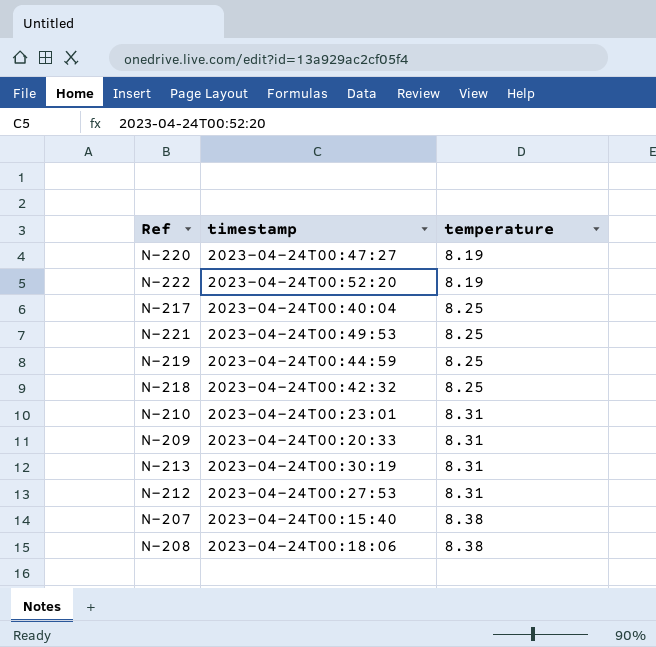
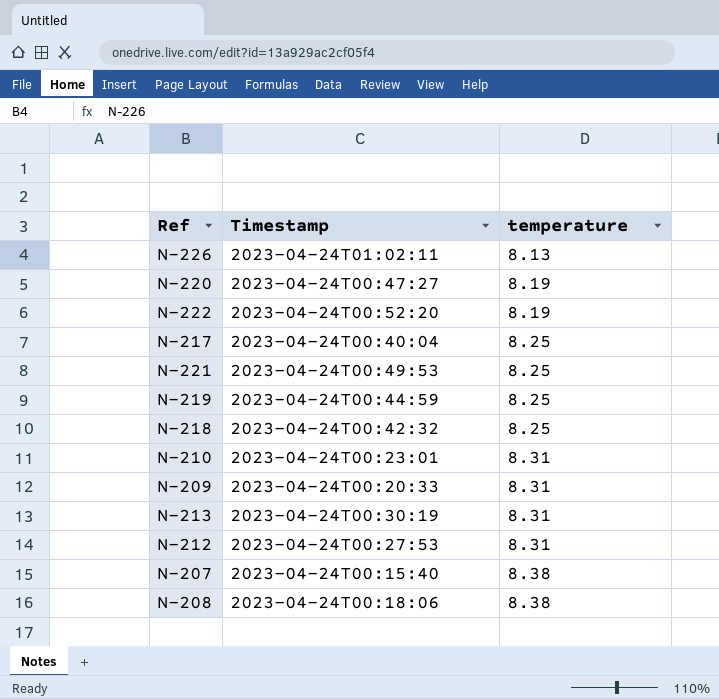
column name: timestamp -> Timestamp
row N-226: none -> 2023-04-24T01:02:11 | 8.13

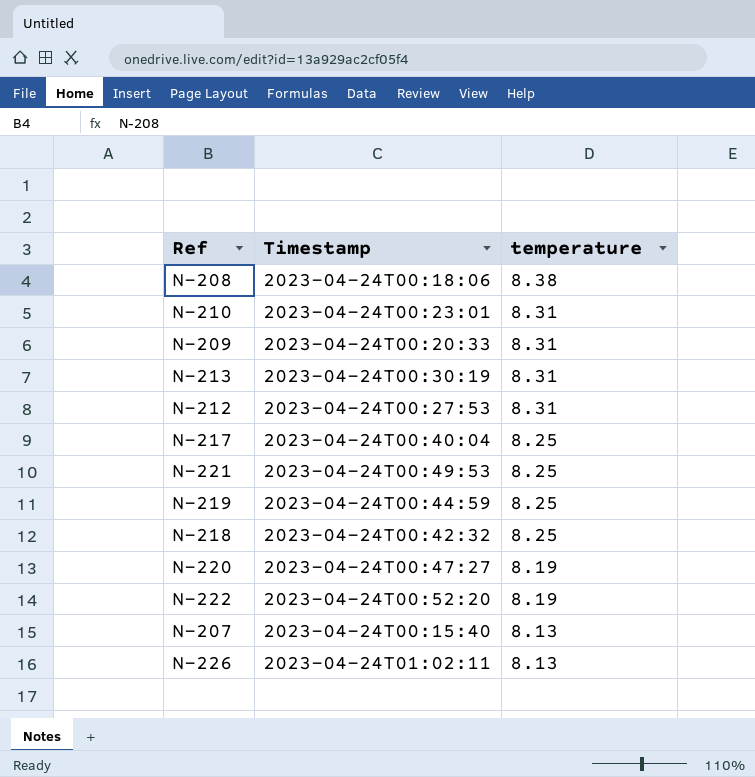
row order: temperature ascending -> temperature descending
N-207 | temperature: 8.38 -> 8.13

